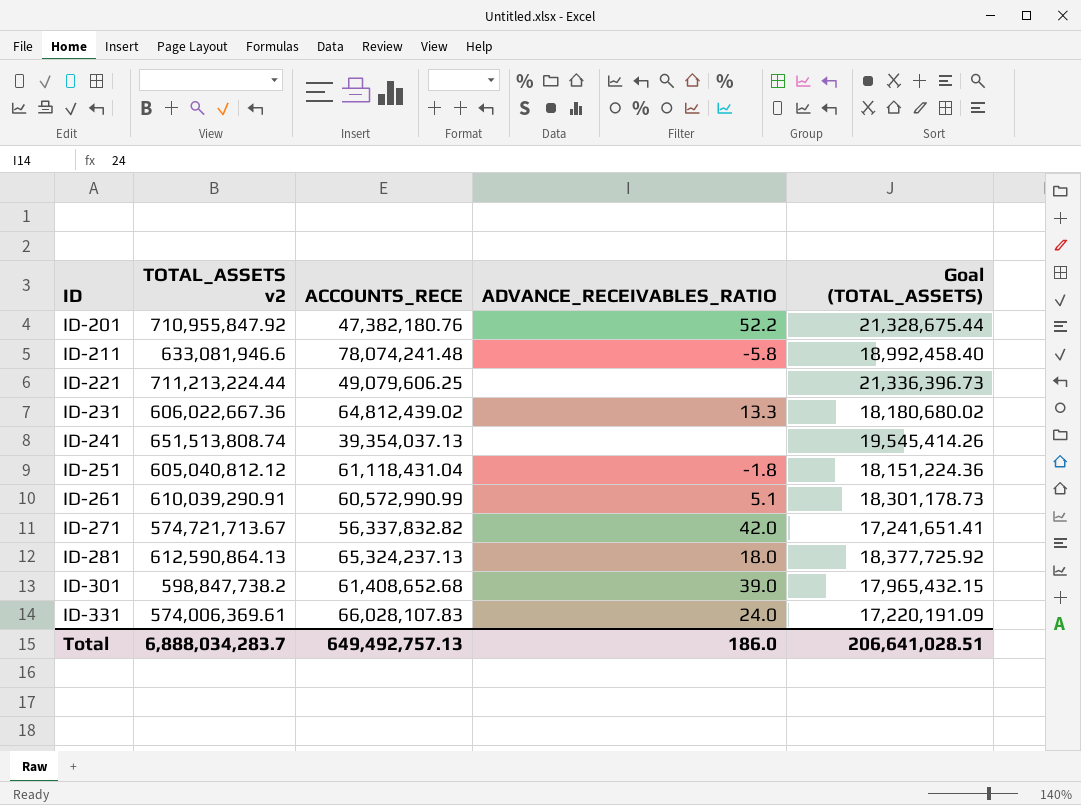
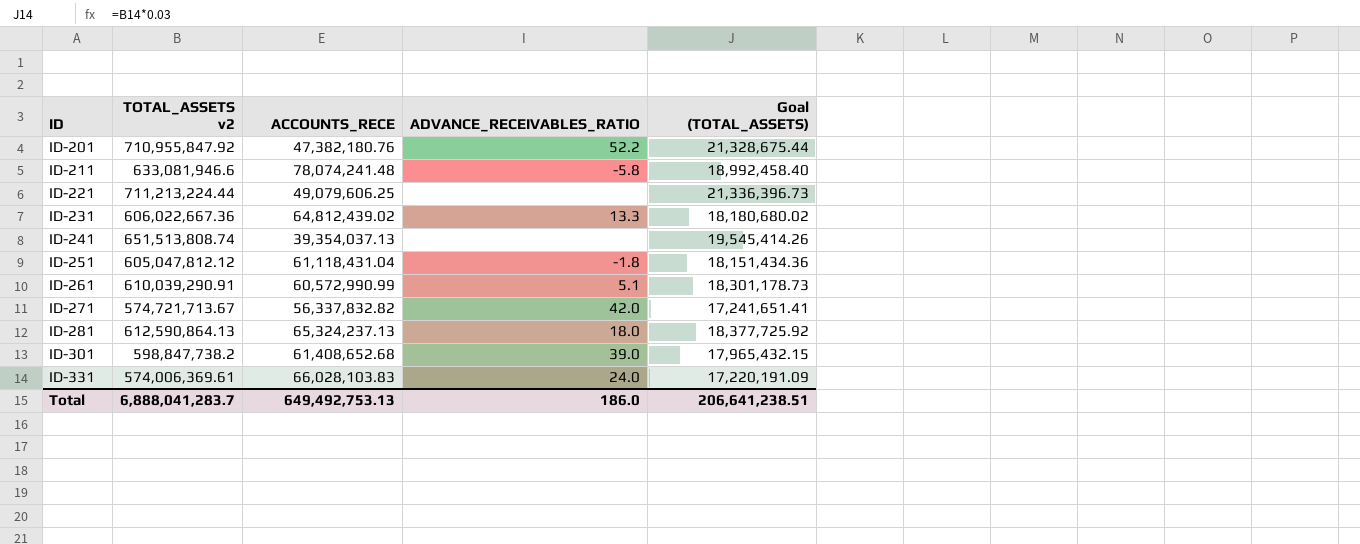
ID-251 | TOTAL_ASSETS v2: 605,040,812.12 -> 605,047,812.12
ID-251 | Goal (TOTAL_ASSETS): 18,151,224.36 -> 18,151,434.36
ID-331 | ACCOUNTS_RECE: 66,028,107.83 -> 66,028,103.83
Total | TOTAL_ASSETS v2: 6,888,034,283.7 -> 6,888,041,283.7
Total | ACCOUNTS_RECE: 649,492,757.13 -> 649,492,753.13
Total | Goal (TOTAL_ASSETS): 206,641,028.51 -> 206,641,238.51

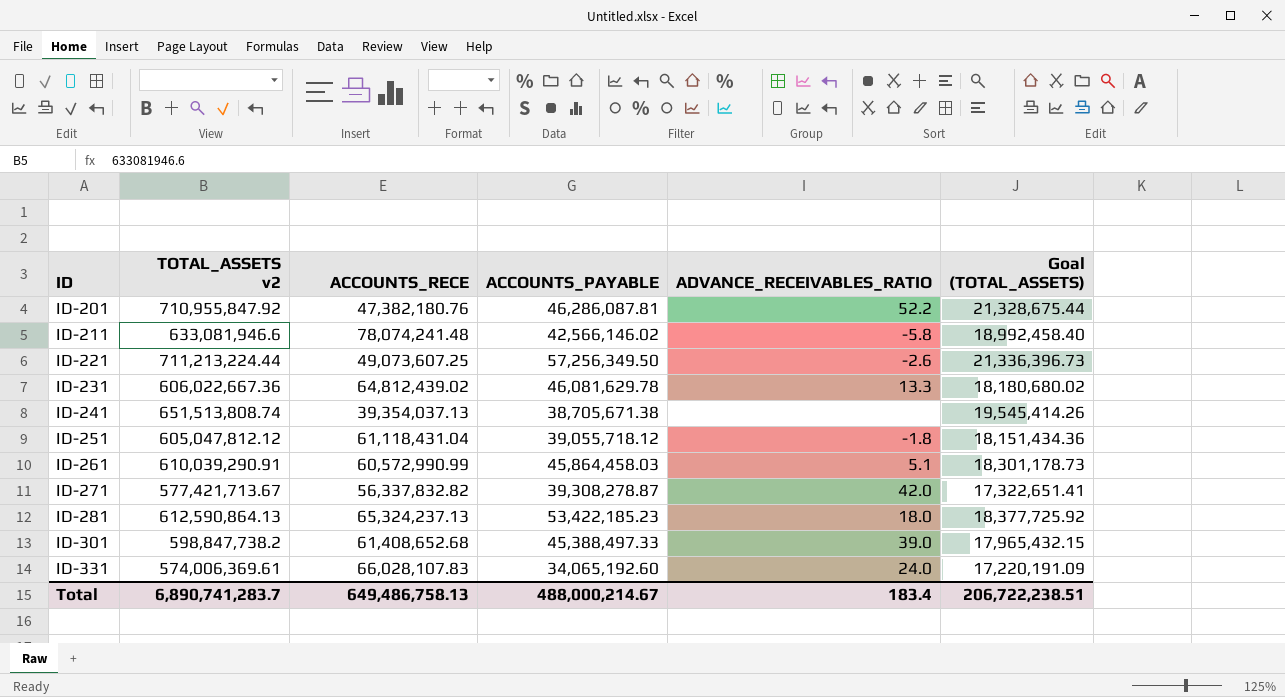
column ACCOUNTS_PAYABLE | position: none -> 4
ID-221 | ACCOUNTS_RECE: 49,079,606.25 -> 49,073,607.25
ID-221 | ADVANCE_RECEIVABLES_RATIO: none -> -2.6
ID-271 | TOTAL_ASSETS v2: 574,721,713.67 -> 577,421,713.67
ID-271 | Goal (TOTAL_ASSETS): 17,241,651.41 -> 17,322,651.41
ID-331 | ACCOUNTS_RECE: 66,028,103.83 -> 66,028,107.83
Total | TOTAL_ASSETS v2: 6,888,041,283.7 -> 6,890,741,283.7
Total | ACCOUNTS_RECE: 649,492,753.13 -> 649,486,758.13
Total | ADVANCE_RECEIVABLES_RATIO: 186.0 -> 183.4
Total | Goal (TOTAL_ASSETS): 206,641,238.51 -> 206,722,238.51

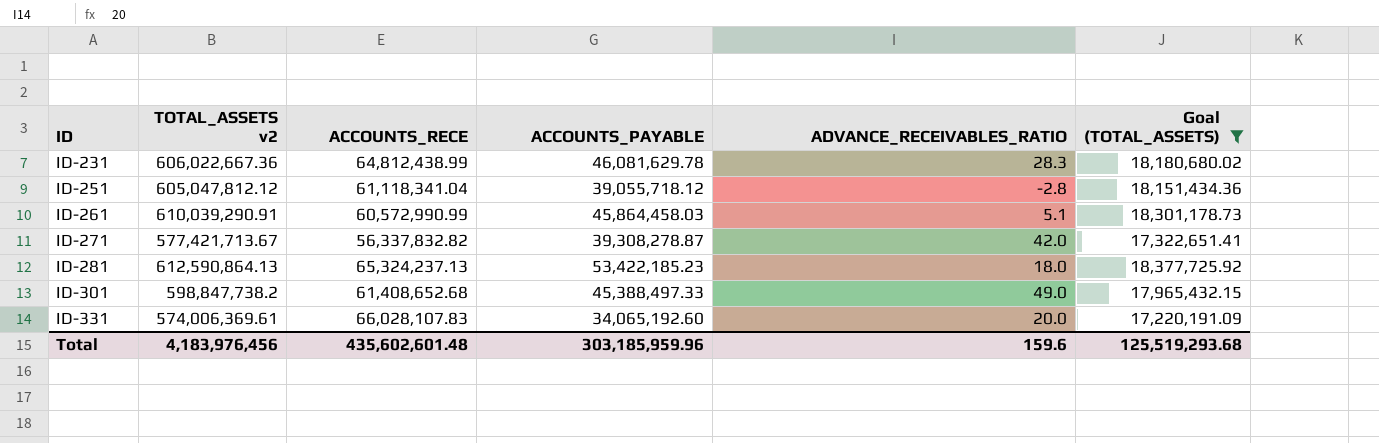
filter: none -> Goal (TOTAL_ASSETS) <= 18,377,725.92
ID-231 | ACCOUNTS_RECE: 64,812,439.02 -> 64,812,438.99
ID-231 | ADVANCE_RECEIVABLES_RATIO: 13.3 -> 28.3
ID-251 | ACCOUNTS_RECE: 61,118,431.04 -> 61,118,341.04
ID-251 | ADVANCE_RECEIVABLES_RATIO: -1.8 -> -2.8
ID-301 | ADVANCE_RECEIVABLES_RATIO: 39.0 -> 49.0
ID-331 | ADVANCE_RECEIVABLES_RATIO: 24.0 -> 20.0
Total | TOTAL_ASSETS v2: 6,890,741,283.7 -> 4,183,976,456
Total | ACCOUNTS_RECE: 649,486,758.13 -> 435,602,601.48
Total | ACCOUNTS_PAYABLE: 488,000,214.67 -> 303,185,959.96
Total | ADVANCE_RECEIVABLES_RATIO: 183.4 -> 159.6
Total | Goal (TOTAL_ASSETS): 206,722,238.51 -> 125,519,293.68

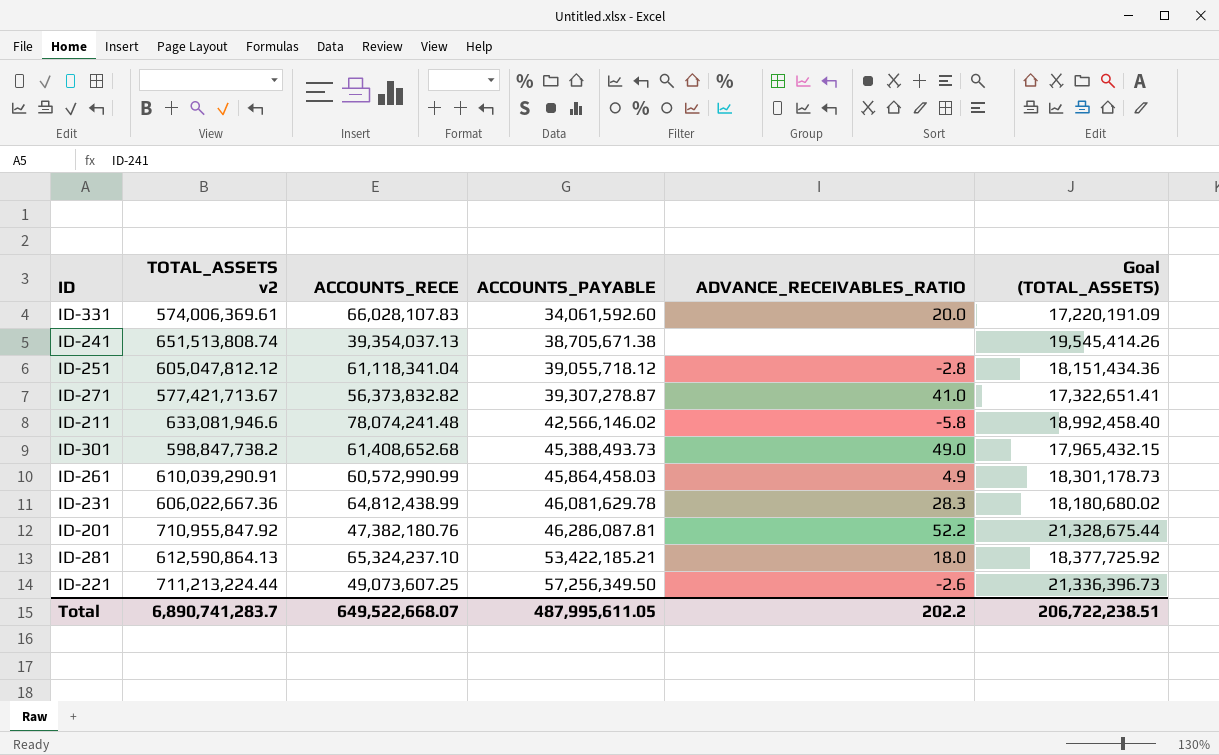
filter: Goal (TOTAL_ASSETS) <= 18,377,725.92 -> none
row order: ID ascending -> ACCOUNTS_PAYABLE ascending
ID-331 | ACCOUNTS_PAYABLE: 34,065,192.60 -> 34,061,592.60
ID-271 | ACCOUNTS_RECE: 56,337,832.82 -> 56,373,832.82
ID-271 | ACCOUNTS_PAYABLE: 39,308,278.87 -> 39,307,278.87
ID-271 | ADVANCE_RECEIVABLES_RATIO: 42.0 -> 41.0
ID-301 | ACCOUNTS_PAYABLE: 45,388,497.33 -> 45,388,493.73
ID-261 | ADVANCE_RECEIVABLES_RATIO: 5.1 -> 4.9
ID-281 | ACCOUNTS_RECE: 65,324,237.13 -> 65,324,237.10
ID-281 | ACCOUNTS_PAYABLE: 53,422,185.23 -> 53,422,185.21
Total | TOTAL_ASSETS v2: 4,183,976,456 -> 6,890,741,283.7
Total | ACCOUNTS_RECE: 435,602,601.48 -> 649,522,668.07
Total | ACCOUNTS_PAYABLE: 303,185,959.96 -> 487,995,611.05
Total | ADVANCE_RECEIVABLES_RATIO: 159.6 -> 202.2
Total | Goal (TOTAL_ASSETS): 125,519,293.68 -> 206,722,238.51

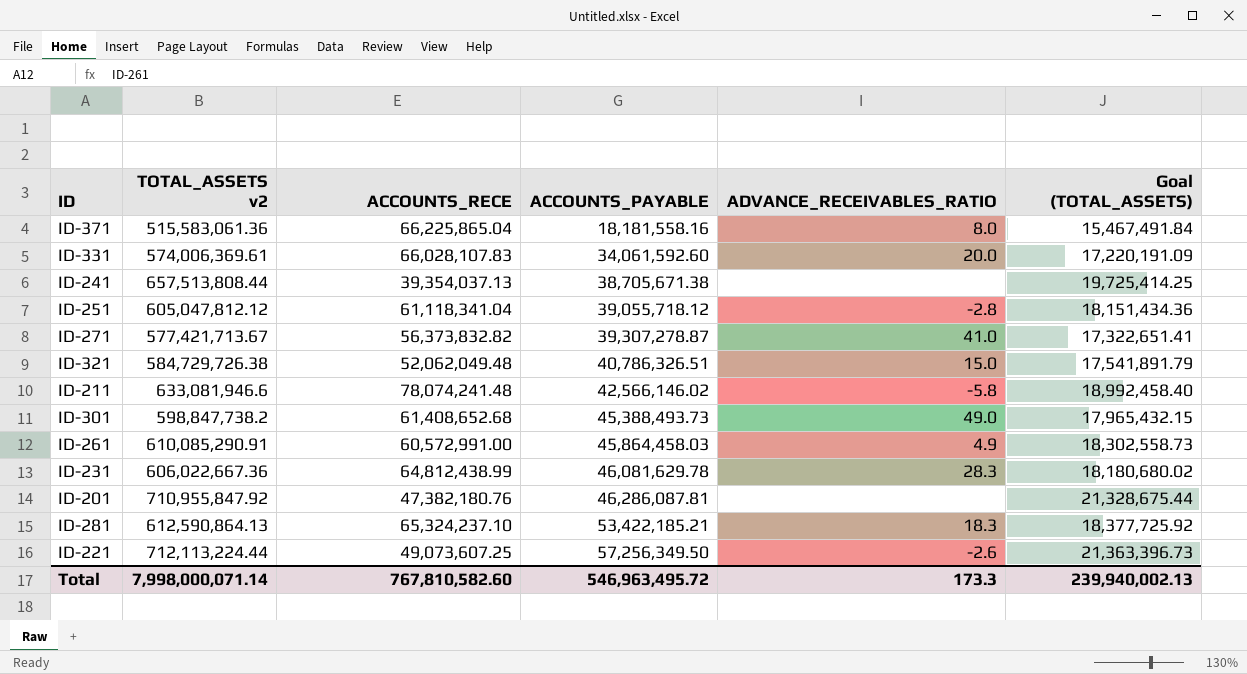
row ID-371: none -> 515,583,061.36 | 66,225,865.04 | 18,181,558.16 | 8.0 | 15,467,491.84
ID-241 | TOTAL_ASSETS v2: 651,513,808.74 -> 657,513,808.44
ID-241 | Goal (TOTAL_ASSETS): 19,545,414.26 -> 19,725,414.25
row ID-321: none -> 584,729,726.38 | 52,062,049.48 | 40,786,326.51 | 15.0 | 17,541,891.79
ID-261 | TOTAL_ASSETS v2: 610,039,290.91 -> 610,085,290.91
ID-261 | ACCOUNTS_RECE: 60,572,990.99 -> 60,572,991.00
ID-261 | Goal (TOTAL_ASSETS): 18,301,178.73 -> 18,302,558.73
ID-201 | ADVANCE_RECEIVABLES_RATIO: 52.2 -> none
ID-281 | ADVANCE_RECEIVABLES_RATIO: 18.0 -> 18.3
ID-221 | TOTAL_ASSETS v2: 711,213,224.44 -> 712,113,224.44
ID-221 | Goal (TOTAL_ASSETS): 21,336,396.73 -> 21,363,396.73
Total | TOTAL_ASSETS v2: 6,890,741,283.7 -> 7,998,000,071.14
Total | ACCOUNTS_RECE: 649,522,668.07 -> 767,810,582.60
Total | ACCOUNTS_PAYABLE: 487,995,611.05 -> 546,963,495.72
Total | ADVANCE_RECEIVABLES_RATIO: 202.2 -> 173.3
Total | Goal (TOTAL_ASSETS): 206,722,238.51 -> 239,940,002.13

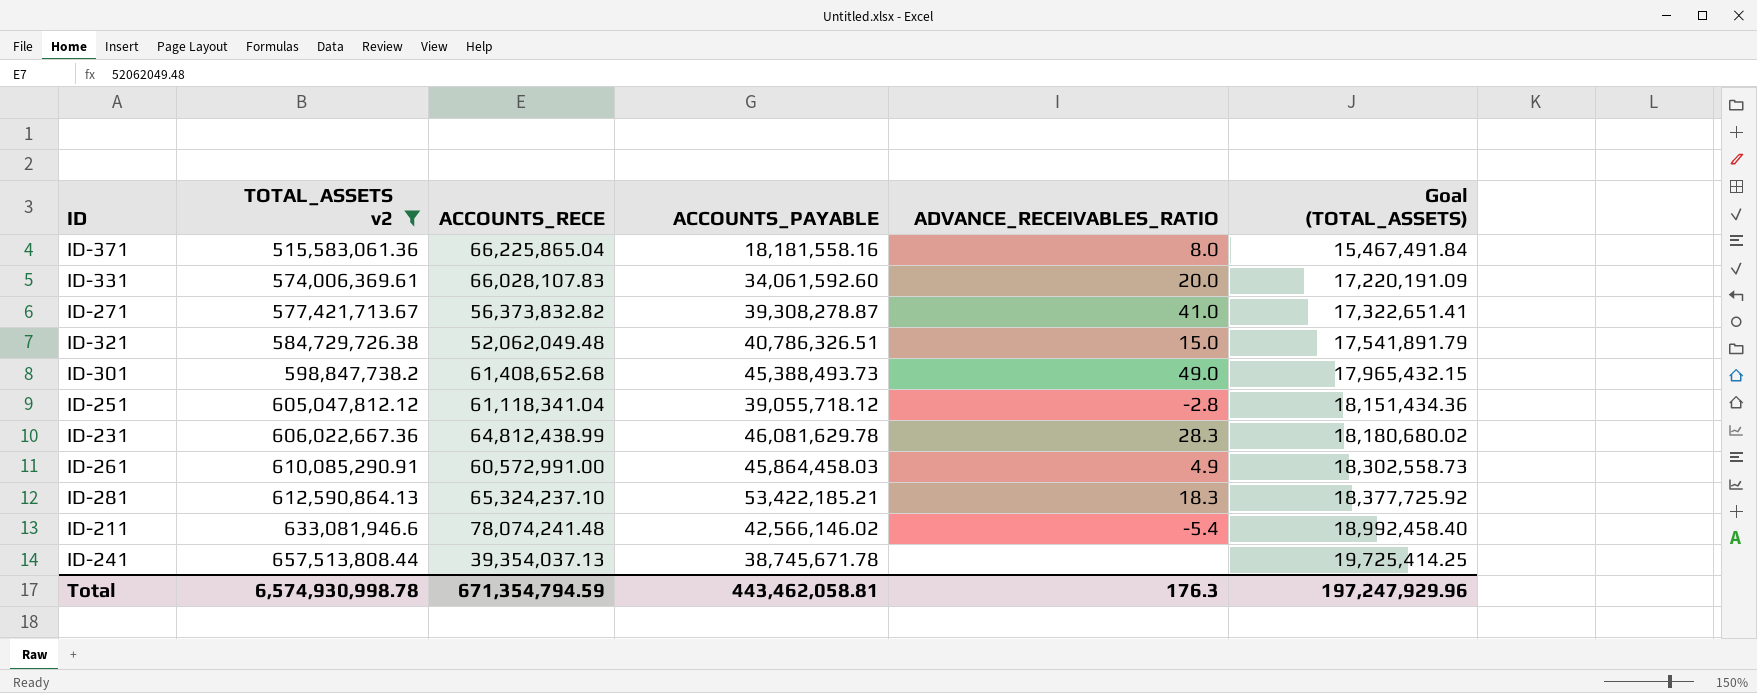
filter: none -> TOTAL_ASSETS v2 <= 657,513,808.44
row order: ACCOUNTS_PAYABLE ascending -> TOTAL_ASSETS v2 ascending
ID-271 | ACCOUNTS_PAYABLE: 39,307,278.87 -> 39,308,278.87
ID-211 | ADVANCE_RECEIVABLES_RATIO: -5.8 -> -5.4
ID-241 | ACCOUNTS_PAYABLE: 38,705,671.38 -> 38,745,671.78
Total | TOTAL_ASSETS v2: 7,998,000,071.14 -> 6,574,930,998.78
Total | ACCOUNTS_RECE: 767,810,582.60 -> 671,354,794.59
Total | ACCOUNTS_PAYABLE: 546,963,495.72 -> 443,462,058.81
Total | ADVANCE_RECEIVABLES_RATIO: 173.3 -> 176.3
Total | Goal (TOTAL_ASSETS): 239,940,002.13 -> 197,247,929.96

